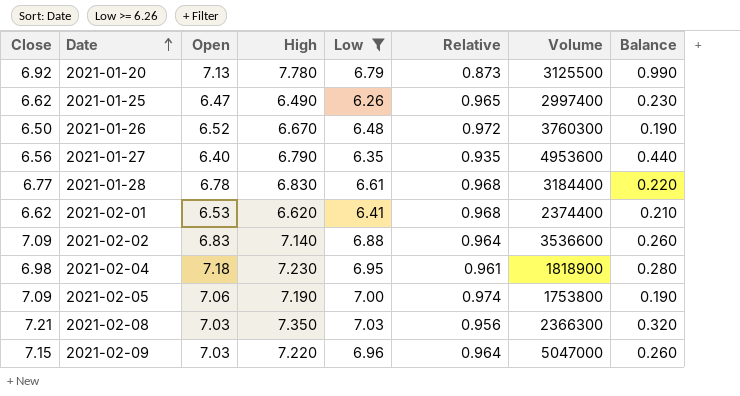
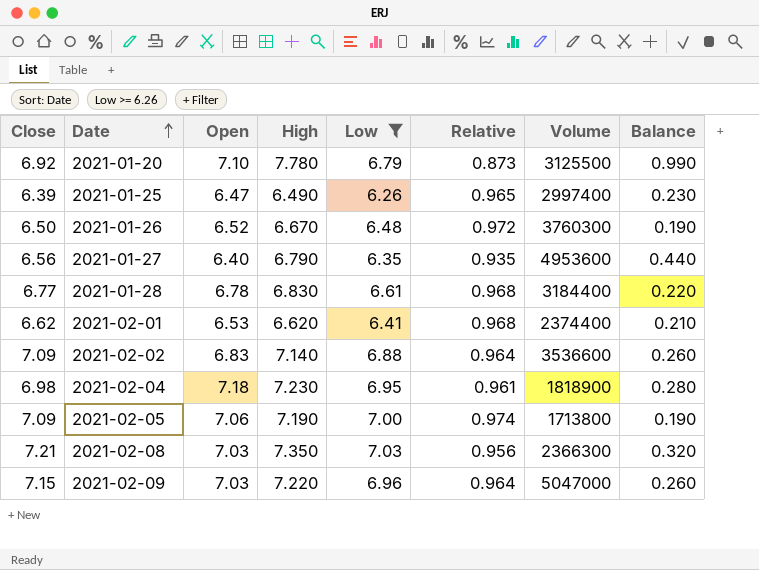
2021-01-20 | Open: 7.13 -> 7.10
2021-01-25 | Close: 6.62 -> 6.39
2021-02-05 | Volume: 1753800 -> 1713800

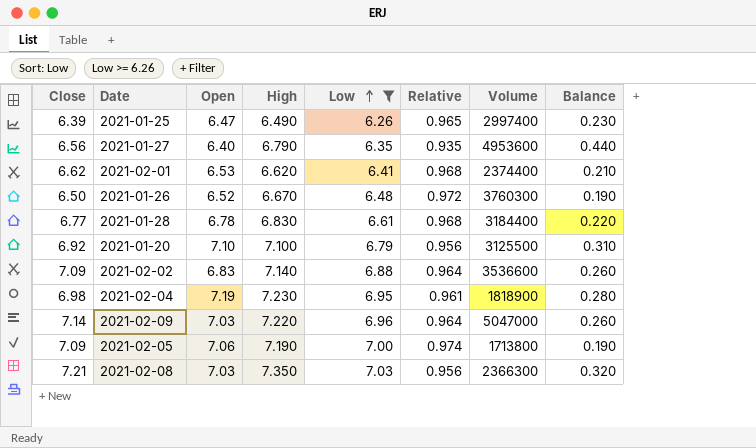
row order: Date ascending -> Low ascending
2021-01-20 | High: 7.780 -> 7.100
2021-01-20 | Relative: 0.873 -> 0.956
2021-01-20 | Balance: 0.990 -> 0.310
2021-02-04 | Open: 7.18 -> 7.19
2021-02-09 | Close: 7.15 -> 7.14

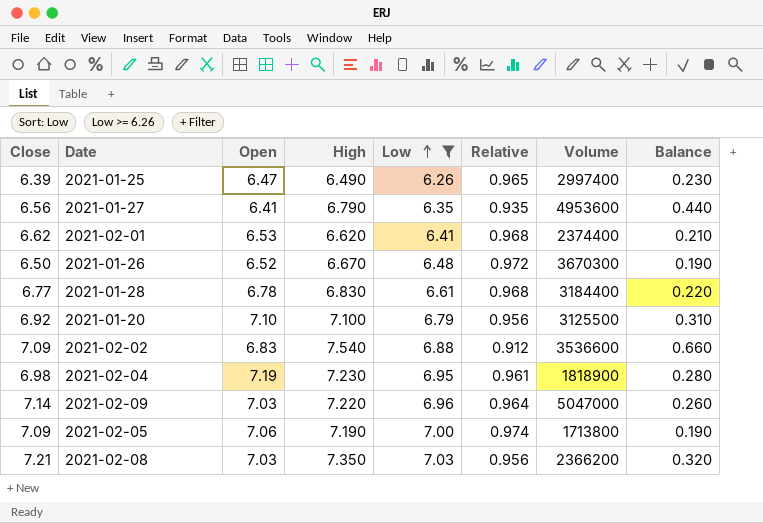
2021-01-27 | Open: 6.40 -> 6.41
2021-01-26 | Volume: 3760300 -> 3670300
2021-02-02 | High: 7.140 -> 7.540
2021-02-02 | Relative: 0.964 -> 0.912
2021-02-02 | Balance: 0.260 -> 0.660
2021-02-08 | Volume: 2366300 -> 2366200

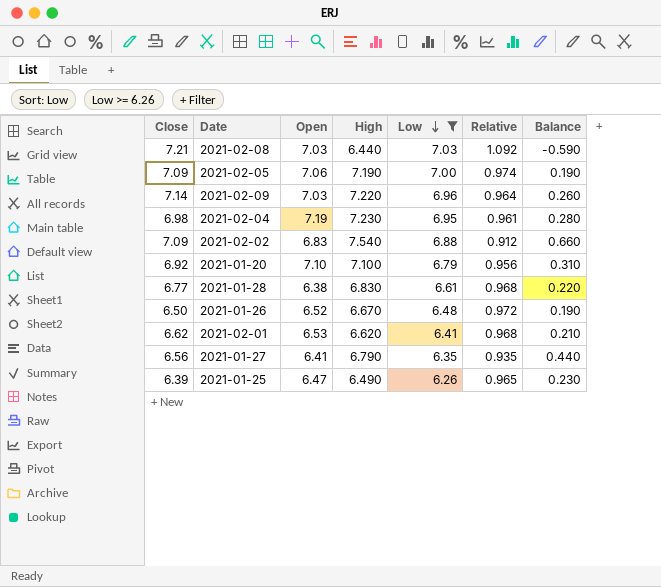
row order: Low ascending -> Low descending
column Volume | position: 7 -> none
2021-02-08 | High: 7.350 -> 6.440
2021-02-08 | Relative: 0.956 -> 1.092
2021-02-08 | Balance: 0.320 -> -0.590
2021-01-28 | Open: 6.78 -> 6.38

